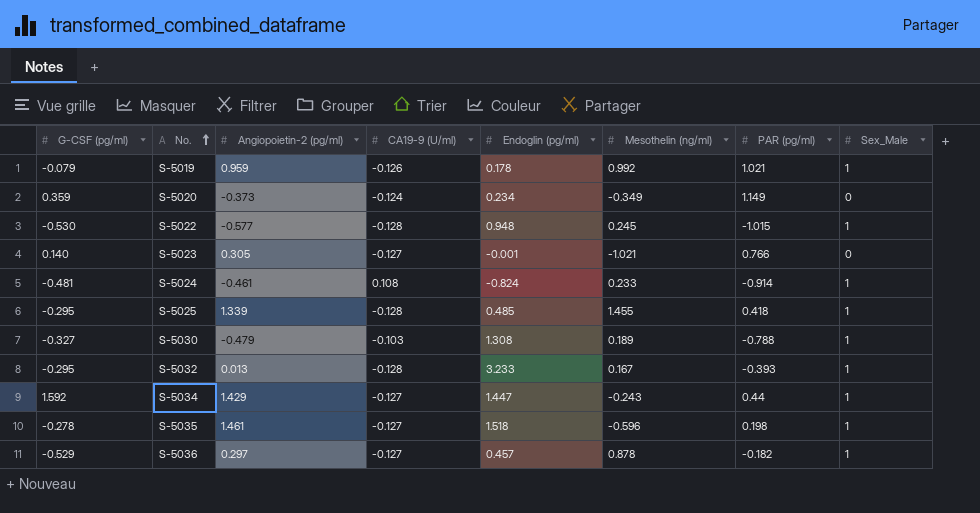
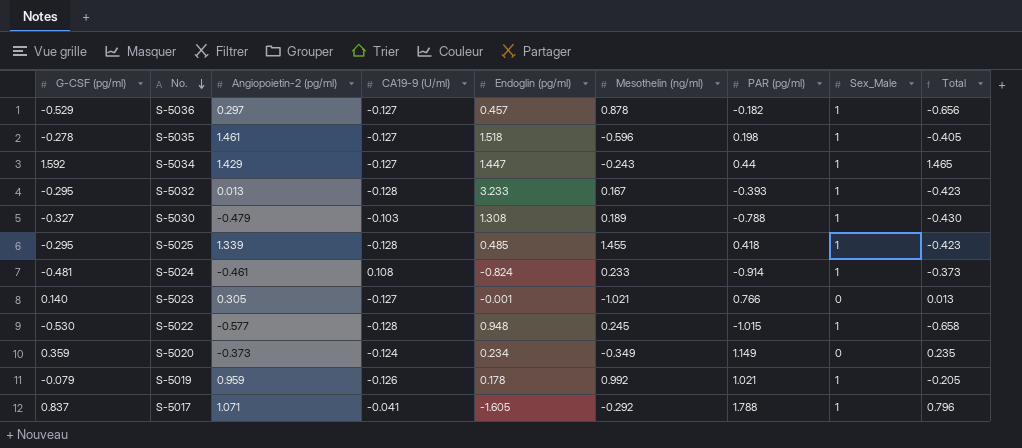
row order: No. ascending -> No. descending
column Total | formula: none -> [G-CSF (pg/ml)] + [CA19-9 (U/ml)]
row S-5017: none -> 0.837 | 1.071 | -0.041 | -1.605 | -0.292 | 1.788 | 1 | 0.796

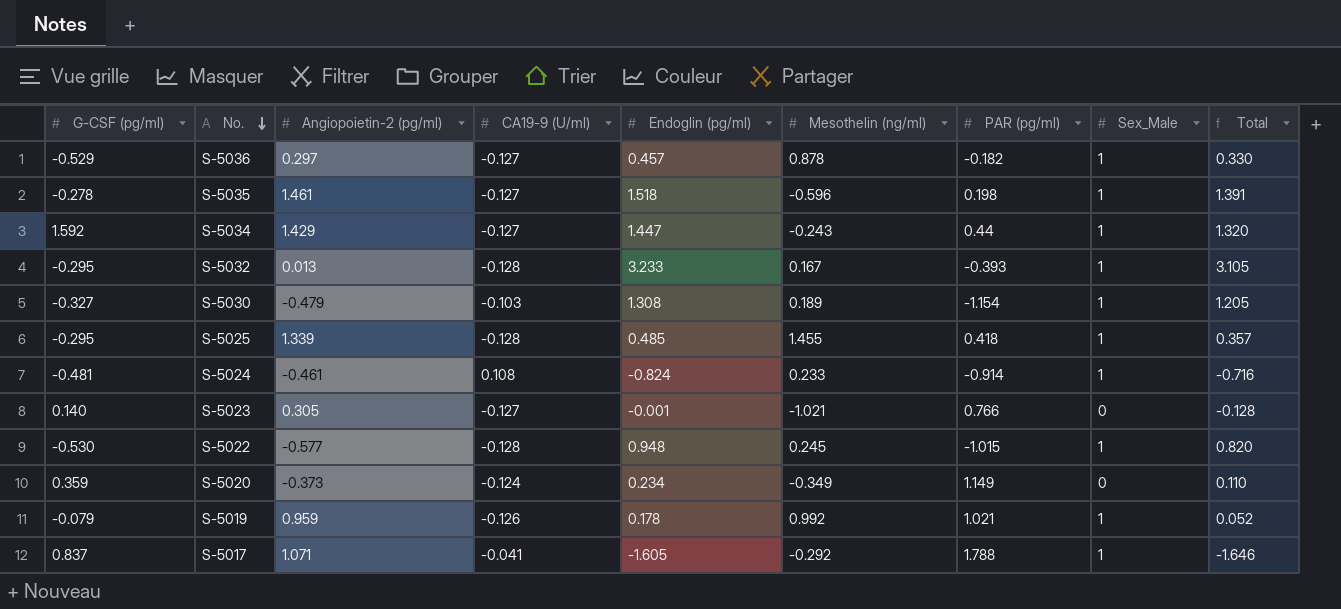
column Total | formula: [G-CSF (pg/ml)] + [CA19-9 (U/ml)] -> [CA19-9 (U/ml)] + [Endoglin (pg/ml)]
S-5030 | PAR (pg/ml): -0.788 -> -1.154

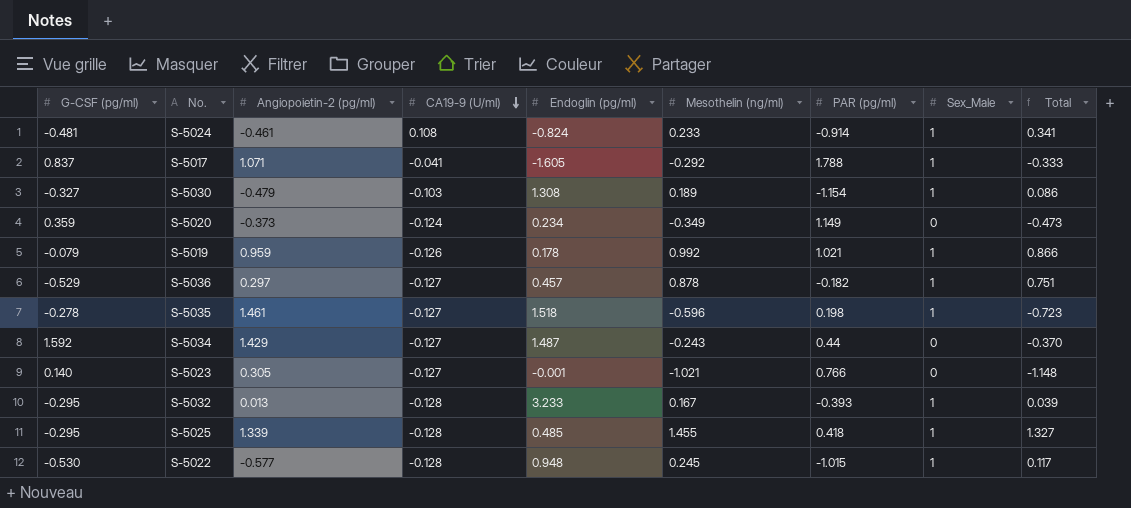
row order: No. descending -> CA19-9 (U/ml) descending
column Total | formula: [CA19-9 (U/ml)] + [Endoglin (pg/ml)] -> [CA19-9 (U/ml)] + [Mesothelin (ng/ml)]
S-5034 | Endoglin (pg/ml): 1.447 -> 1.487
S-5034 | Sex_Male: 1 -> 0

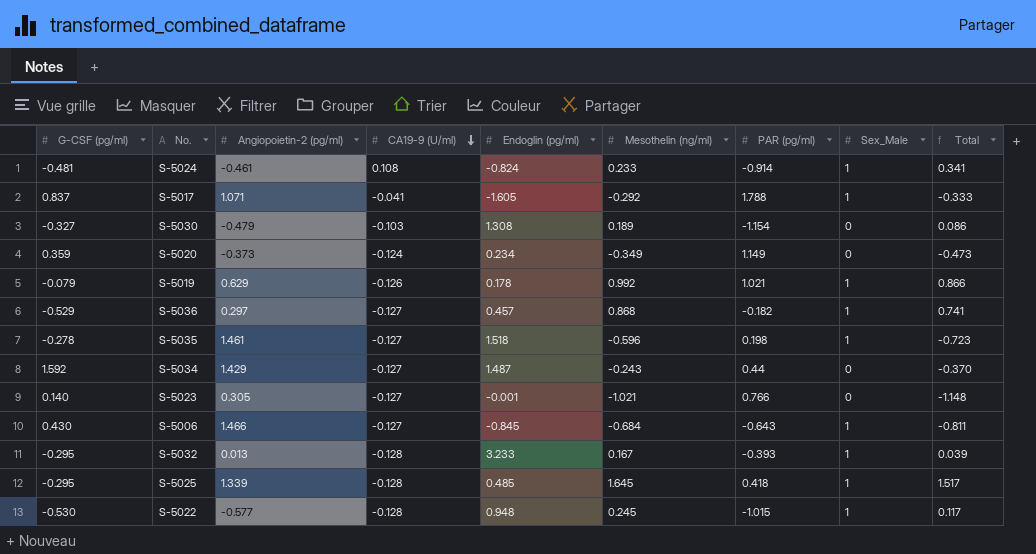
S-5030 | Sex_Male: 1 -> 0
S-5019 | Angiopoietin-2 (pg/ml): 0.959 -> 0.629
S-5036 | Mesothelin (ng/ml): 0.878 -> 0.868
S-5036 | Total: 0.751 -> 0.741
row S-5006: none -> 0.430 | 1.466 | -0.127 | -0.845 | -0.684 | -0.643 | 1 | -0.811
S-5025 | Mesothelin (ng/ml): 1.455 -> 1.645
S-5025 | Total: 1.327 -> 1.517

